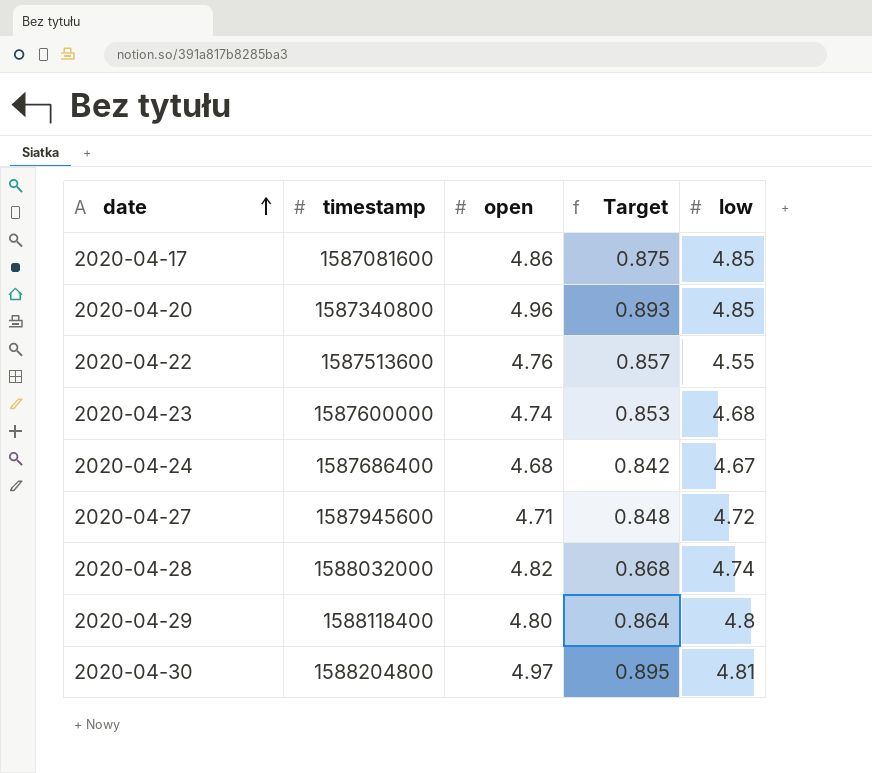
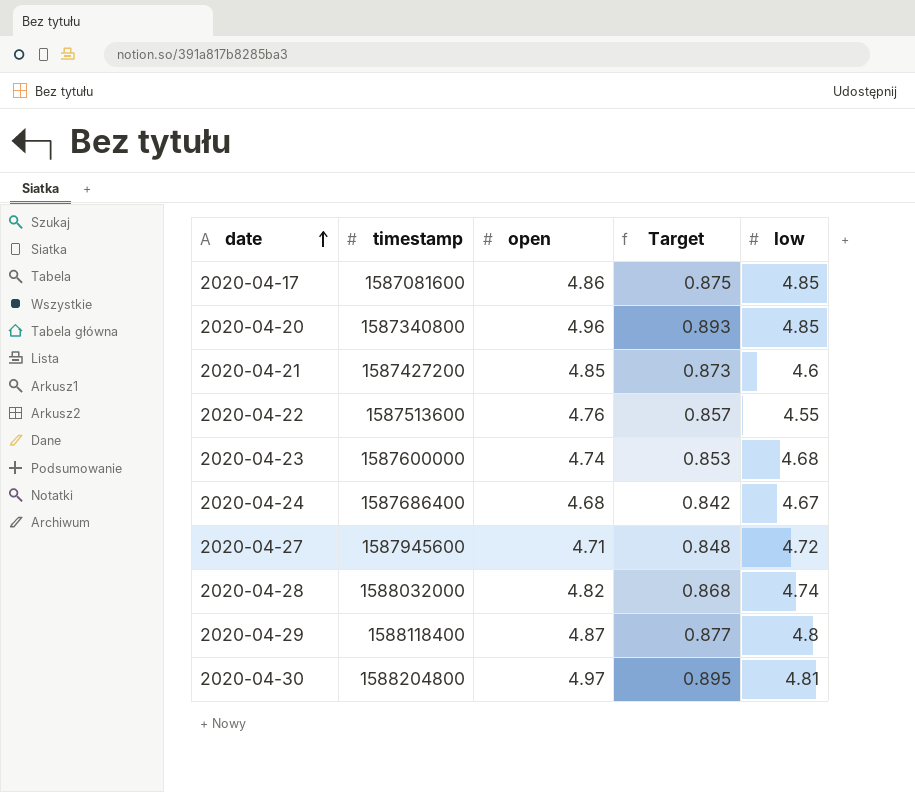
row 2020-04-21: none -> 1587427200 | 4.85 | 0.873 | 4.6
2020-04-29 | open: 4.80 -> 4.87
2020-04-29 | Target: 0.864 -> 0.877

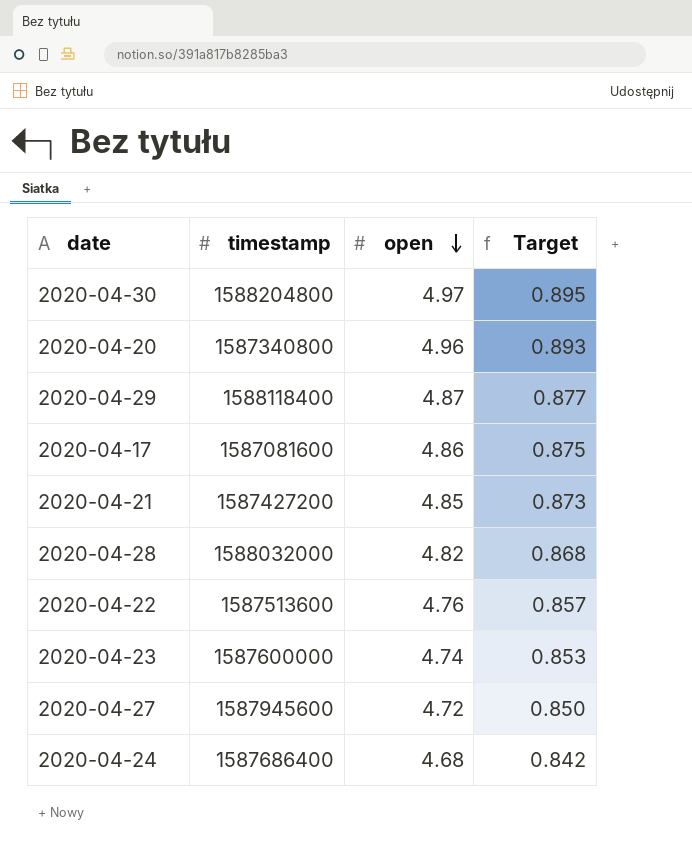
row order: date ascending -> open descending
column low | position: 5 -> none
2020-04-27 | open: 4.71 -> 4.72
2020-04-27 | Target: 0.848 -> 0.850

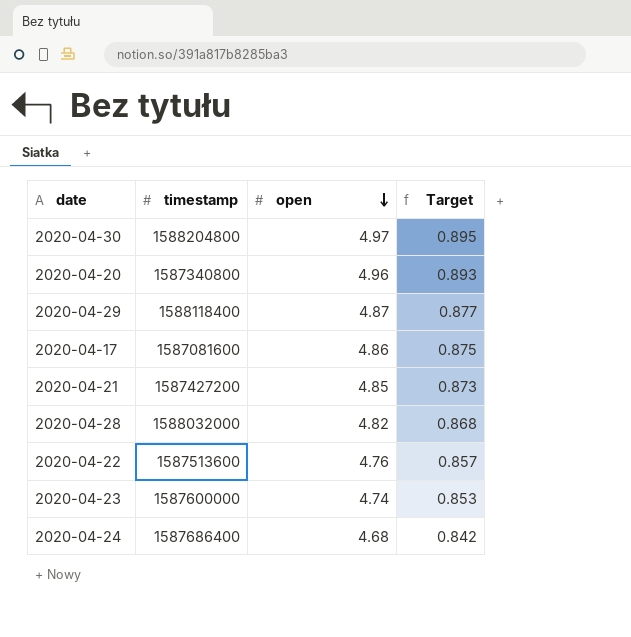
row 2020-04-27: 1587945600 | 4.72 | 0.850 -> none

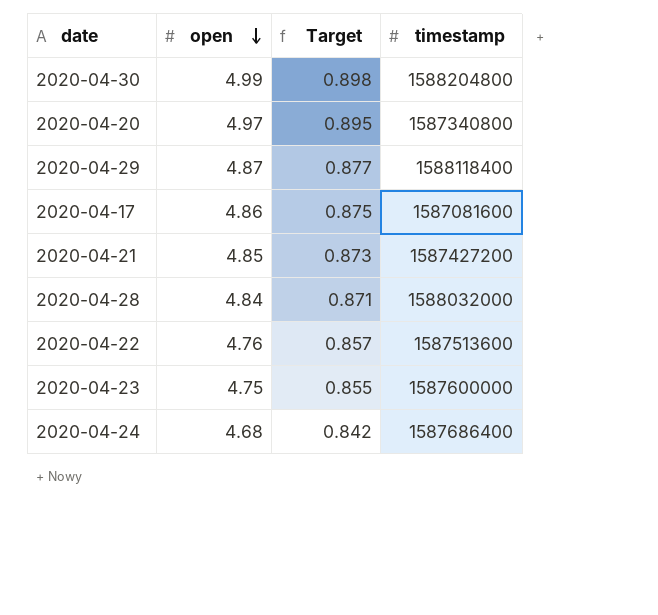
column timestamp | position: 2 -> 4
2020-04-30 | open: 4.97 -> 4.99
2020-04-30 | Target: 0.895 -> 0.898
2020-04-20 | open: 4.96 -> 4.97
2020-04-20 | Target: 0.893 -> 0.895
2020-04-28 | open: 4.82 -> 4.84
2020-04-28 | Target: 0.868 -> 0.871
2020-04-23 | open: 4.74 -> 4.75
2020-04-23 | Target: 0.853 -> 0.855

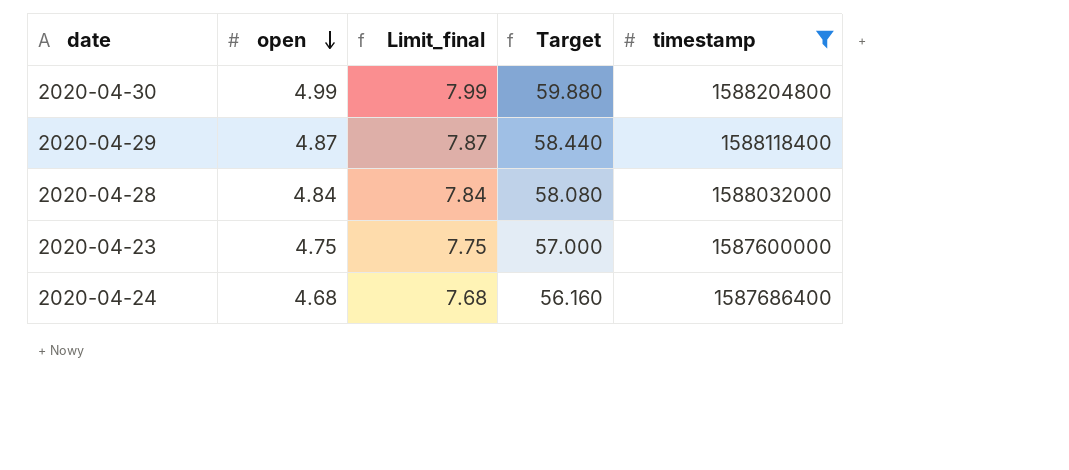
filter: none -> timestamp >= 1587600000
column Limit_final | formula: none -> [open] + 3
column Target | formula: [open] * 0.18 -> [open] * 12

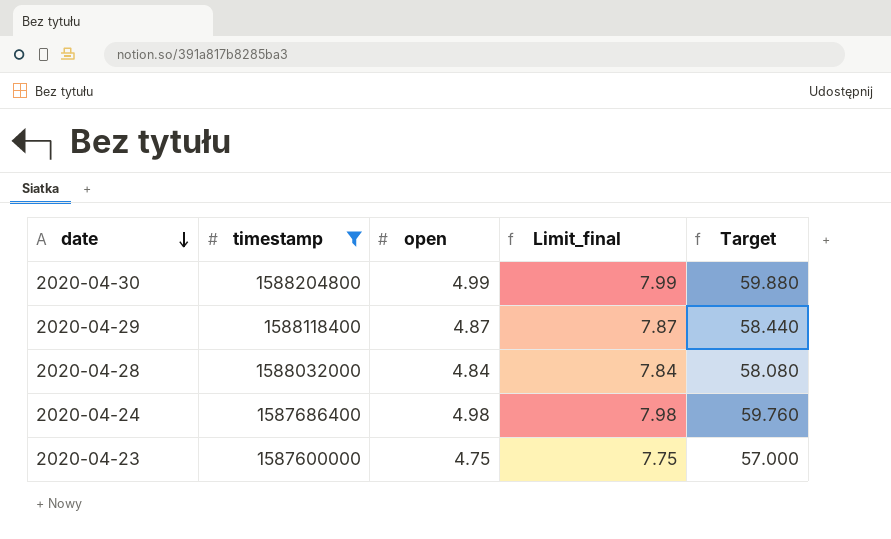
row order: open descending -> date descending
column timestamp | position: 5 -> 2
2020-04-24 | open: 4.68 -> 4.98
2020-04-24 | Limit_final: 7.68 -> 7.98
2020-04-24 | Target: 56.160 -> 59.760

